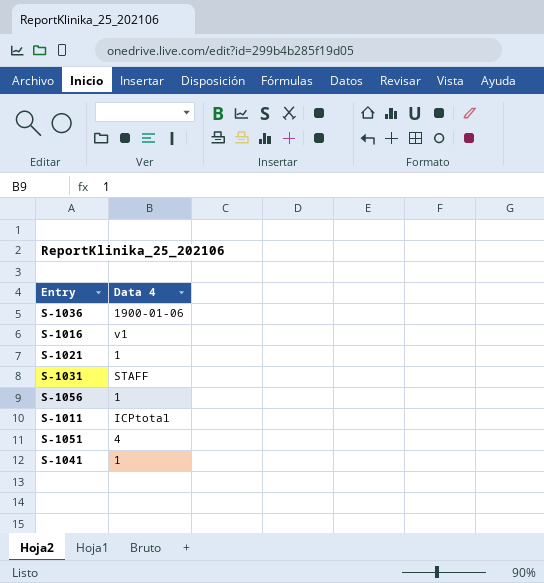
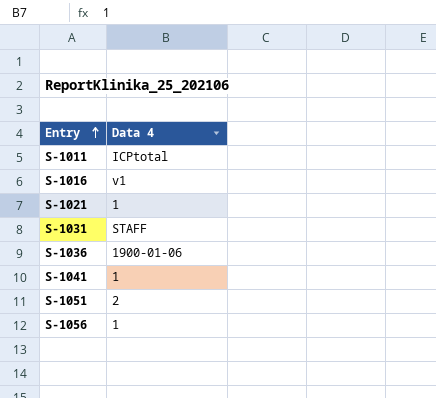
row order: none -> Entry ascending
S-1051 | Data 4: 4 -> 2

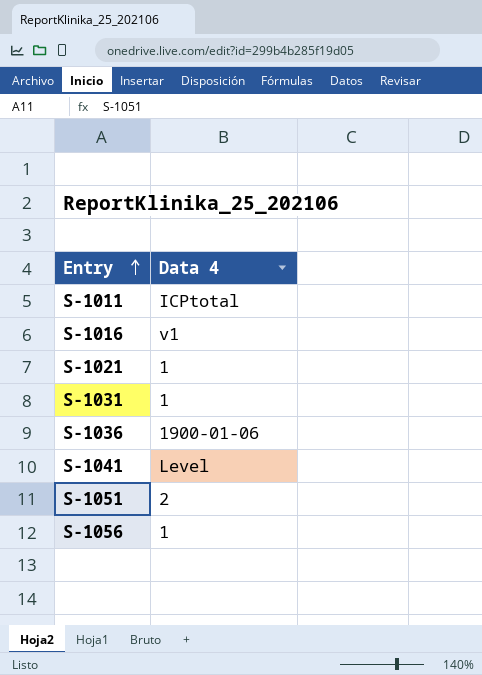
S-1031 | Data 4: STAFF -> 1
S-1041 | Data 4: 1 -> Level

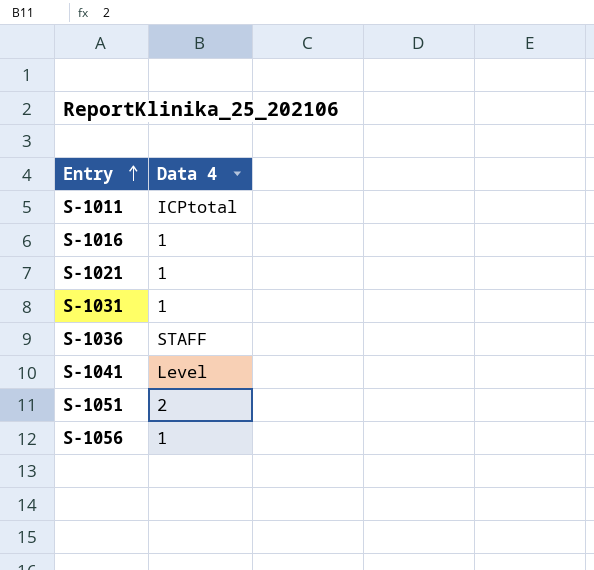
S-1016 | Data 4: v1 -> 1
S-1036 | Data 4: 1900-01-06 -> STAFF

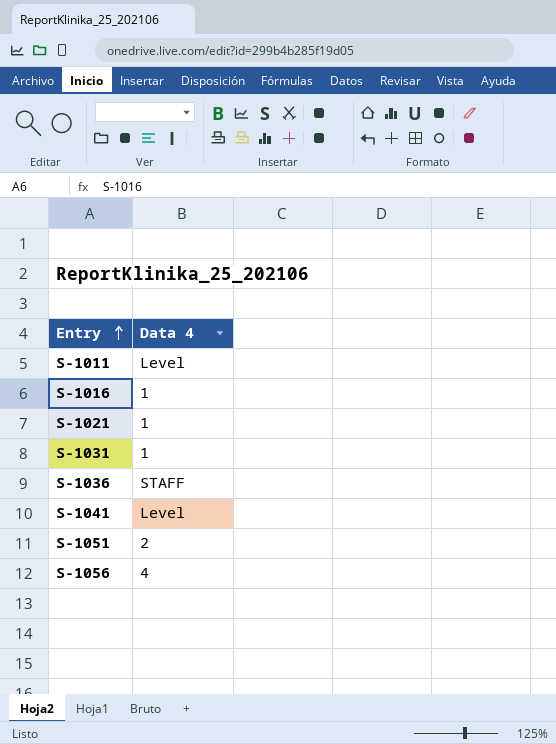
S-1011 | Data 4: ICPtotal -> Level
S-1056 | Data 4: 1 -> 4

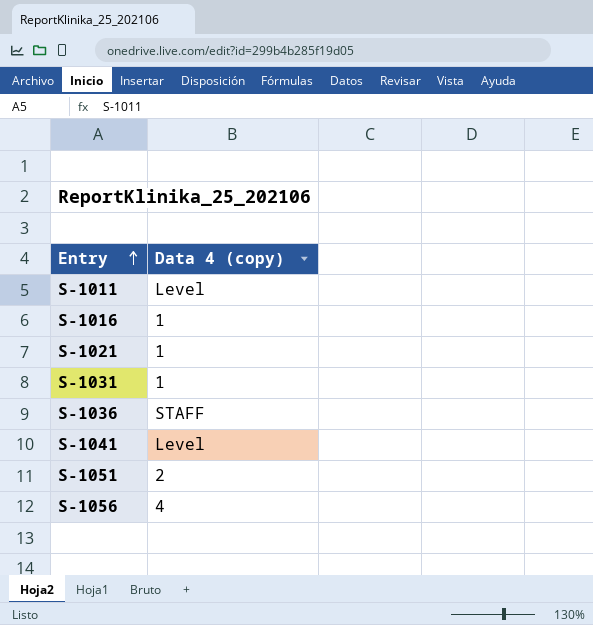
column name: Data 4 -> Data 4 (copy)

